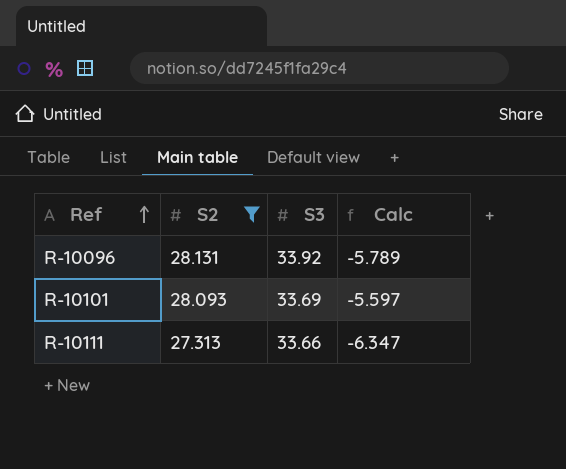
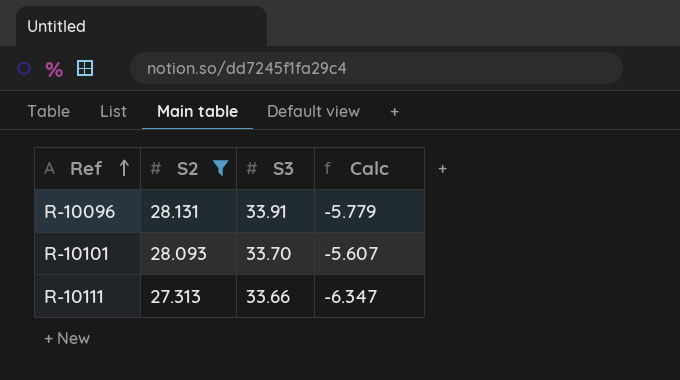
R-10096 | S3: 33.92 -> 33.91
R-10096 | Calc: -5.789 -> -5.779
R-10101 | S3: 33.69 -> 33.70
R-10101 | Calc: -5.597 -> -5.607

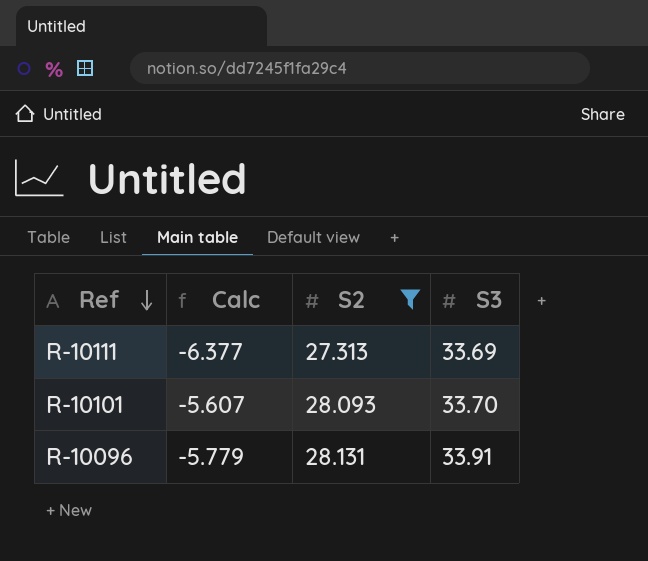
row order: Ref ascending -> Ref descending
column Calc | position: 4 -> 2
R-10111 | Calc: -6.347 -> -6.377
R-10111 | S3: 33.66 -> 33.69

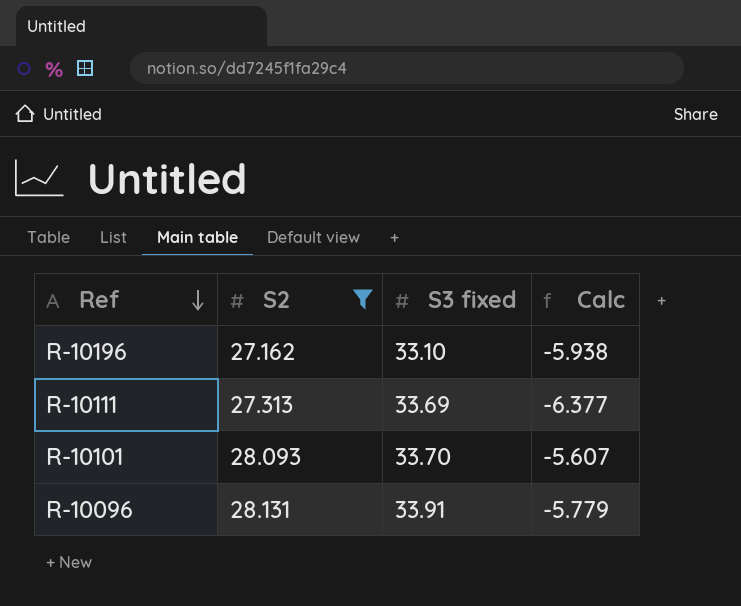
column name: S3 -> S3 fixed
column Calc | position: 2 -> 4
row R-10196: none -> 27.162 | 33.10 | -5.938

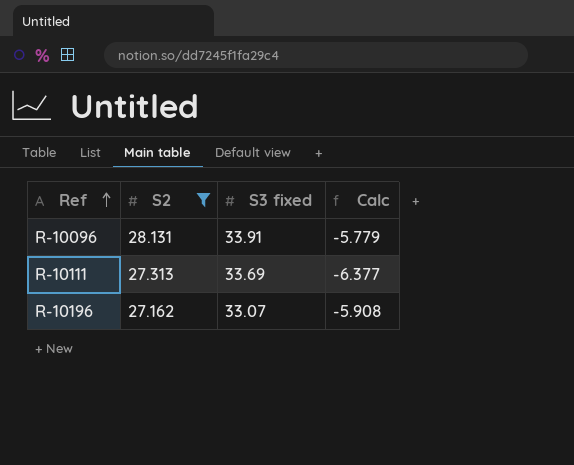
row order: Ref descending -> Ref ascending
row R-10101: 28.093 | 33.70 | -5.607 -> none
R-10196 | S3 fixed: 33.10 -> 33.07
R-10196 | Calc: -5.938 -> -5.908

